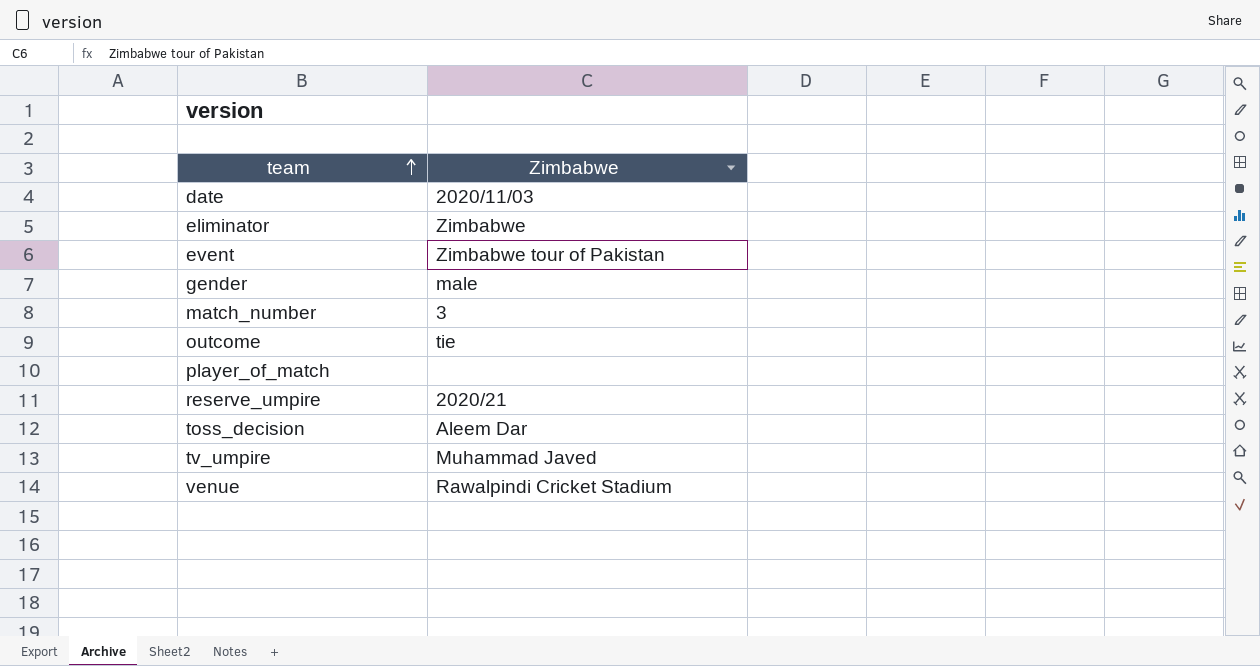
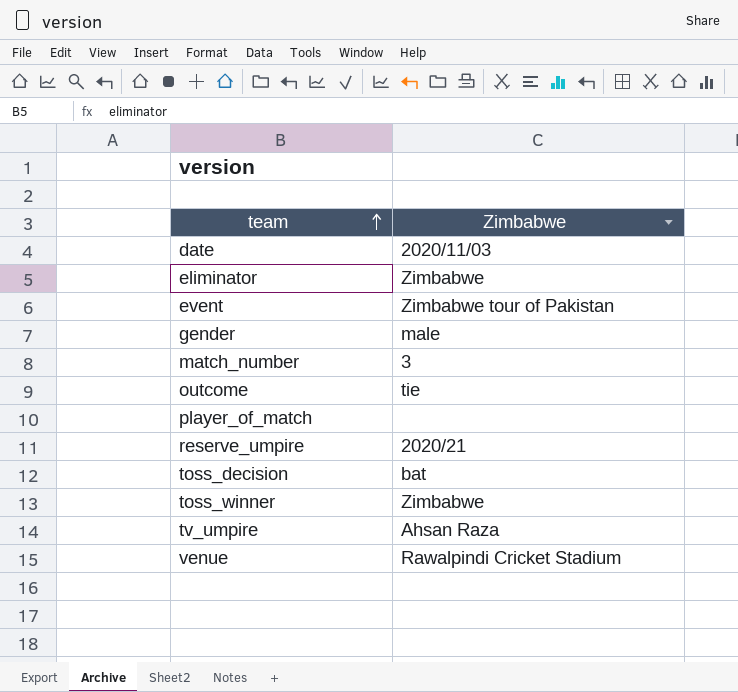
toss_decision | Zimbabwe: Aleem Dar -> bat
row toss_winner: none -> Zimbabwe
tv_umpire | Zimbabwe: Muhammad Javed -> Ahsan Raza

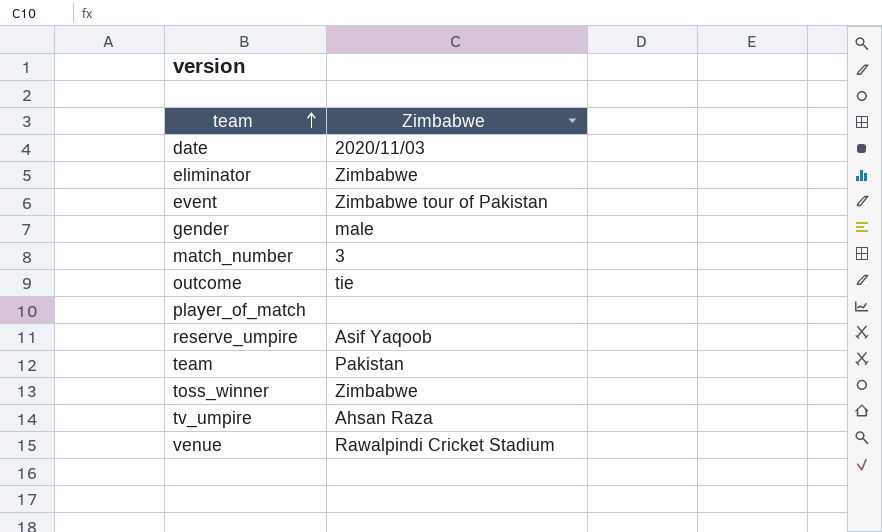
row toss_decision: bat -> none
reserve_umpire | Zimbabwe: 2020/21 -> Asif Yaqoob
row team: none -> Pakistan

